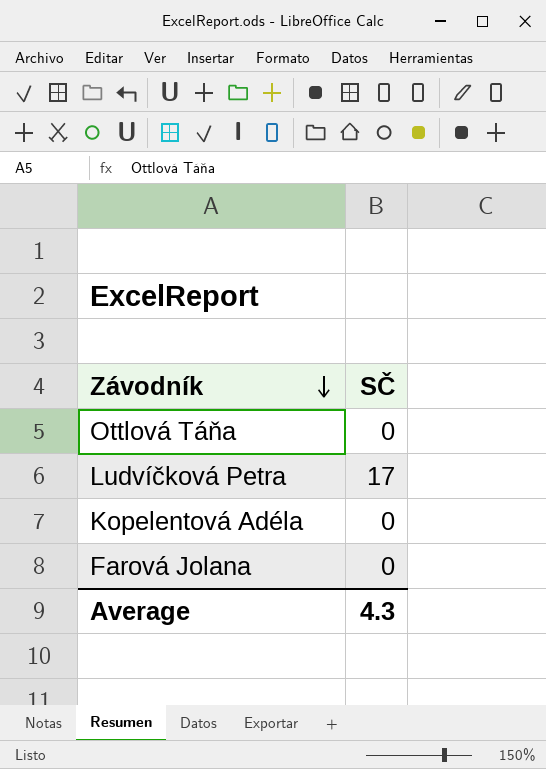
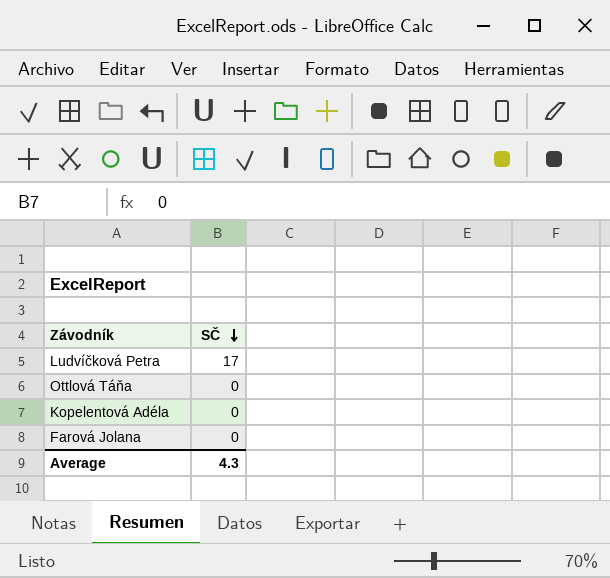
row order: Závodník descending -> SČ descending

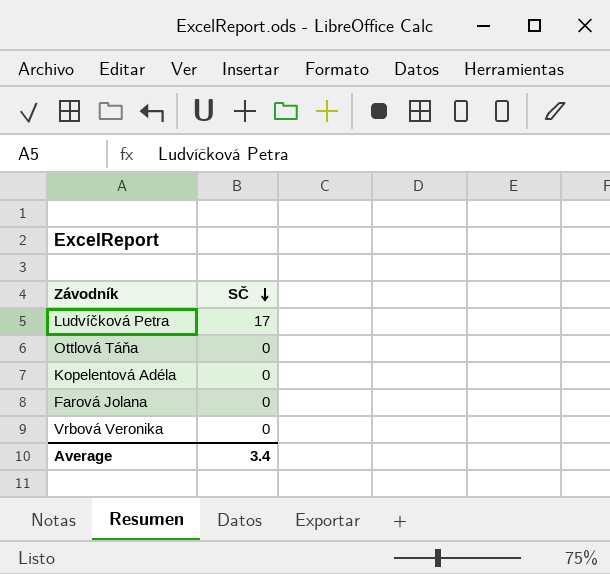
row Vrbová Veronika: none -> 0
Average | SČ: 4.3 -> 3.4

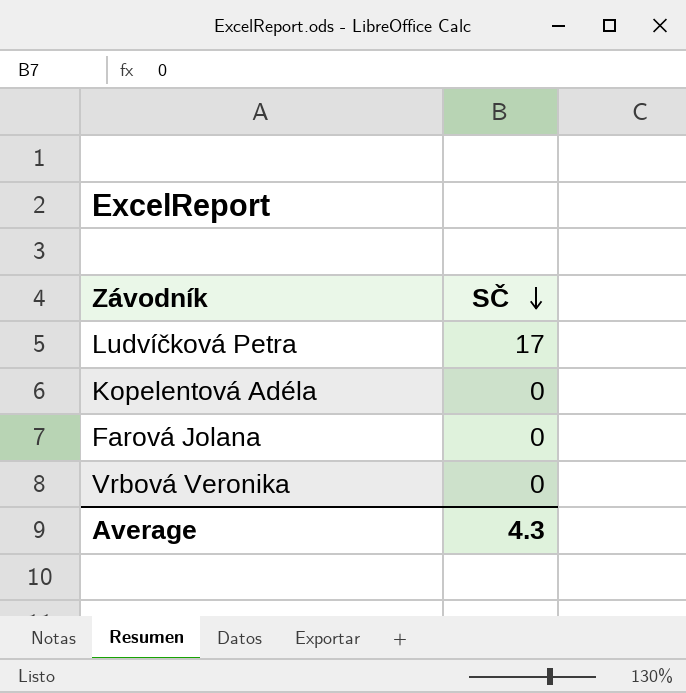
row Ottlová Táňa: 0 -> none
Average | SČ: 3.4 -> 4.3

